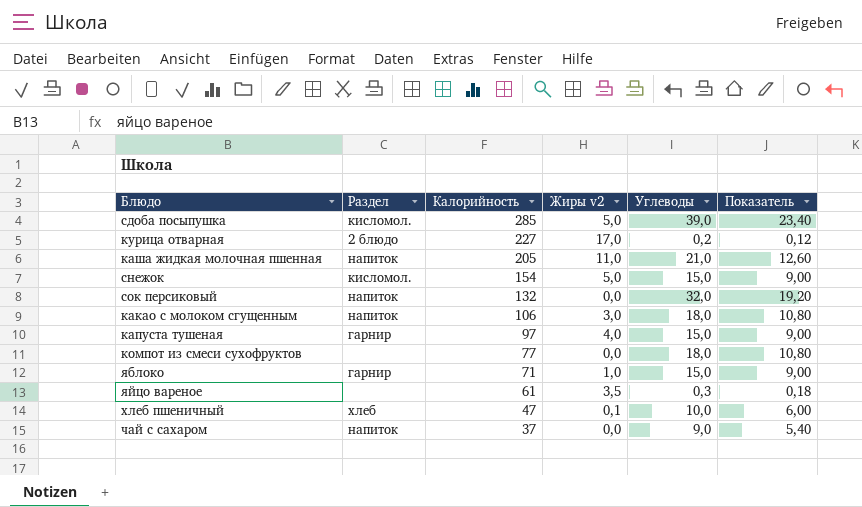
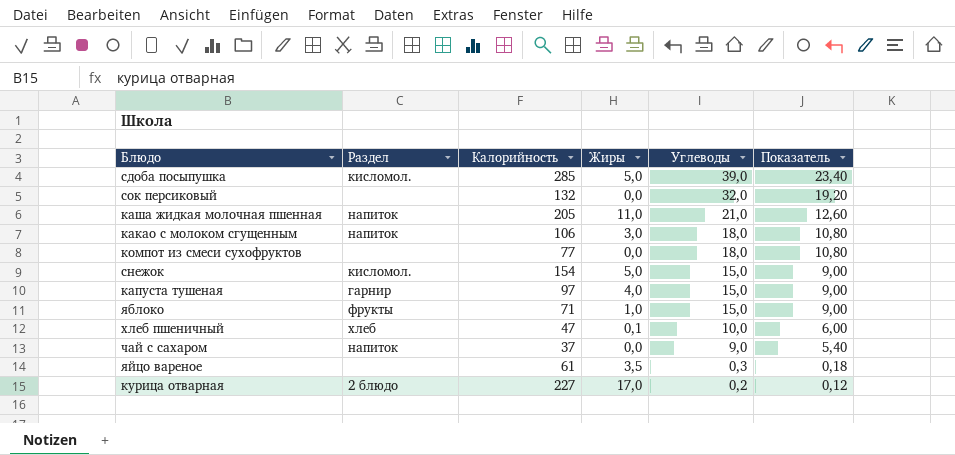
row order: Калорийность descending -> Углеводы descending
column name: Жиры v2 -> Жиры
сок персиковый | Раздел: напиток -> none
яблоко | Раздел: гарнир -> фрукты

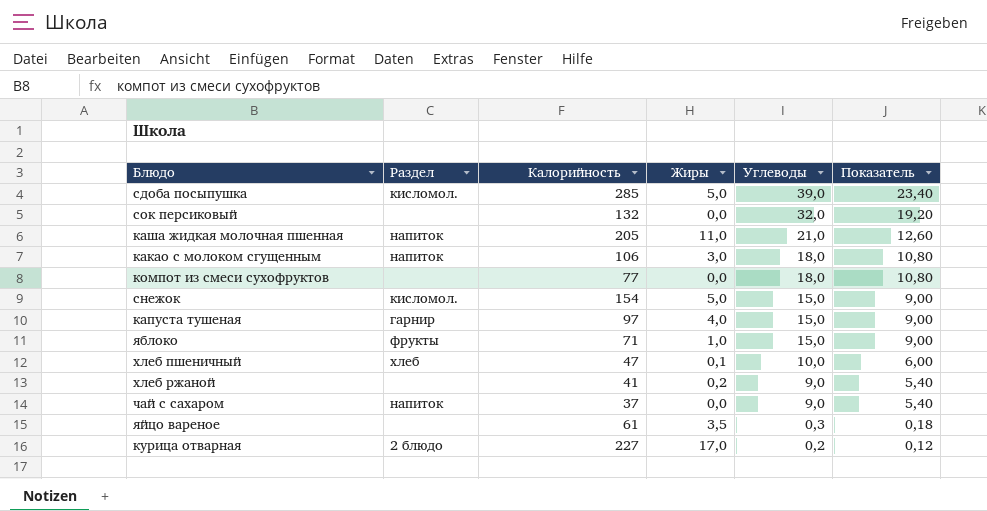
row хлеб ржаной: none -> none | 41 | 0,2 | 9,0 | 5,40

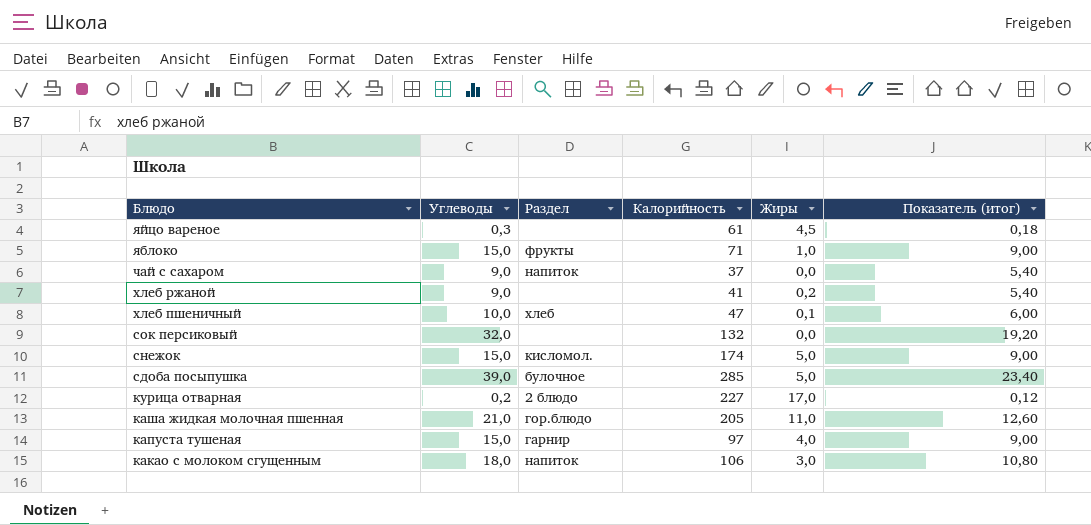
row order: Углеводы descending -> Блюдо descending
column Углеводы | position: 5 -> 2
column name: Показатель -> Показатель (итог)
row компот из смеси сухофруктов: none | 77 | 0,0 | 18,0 | 10,80 -> none
яйцо вареное | Жиры: 3,5 -> 4,5
снежок | Калорийность: 154 -> 174
сдоба посыпушка | Раздел: кисломол. -> булочное
каша жидкая молочная пшенная | Раздел: напиток -> гор.блюдо

